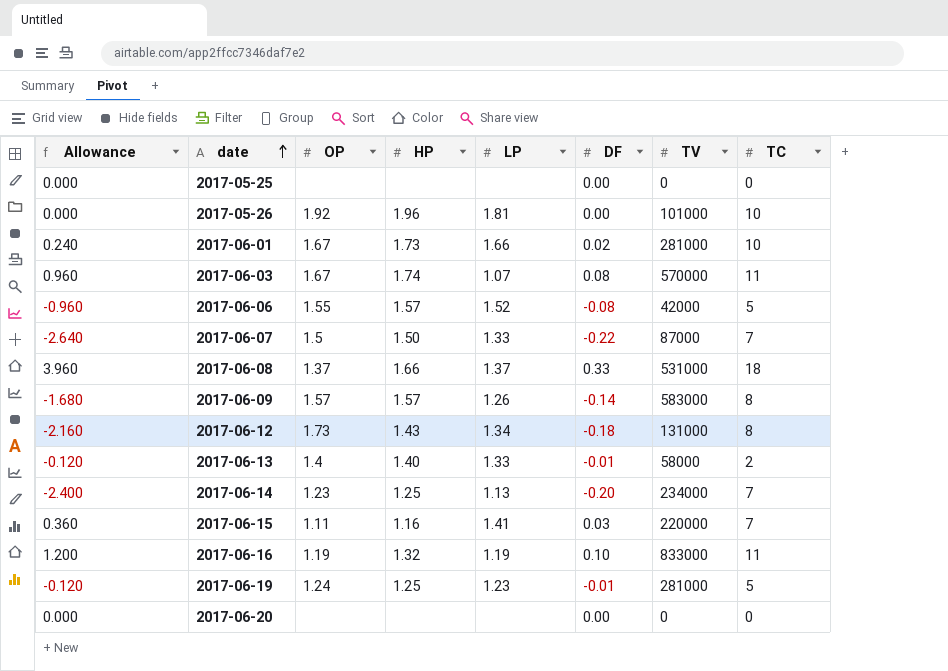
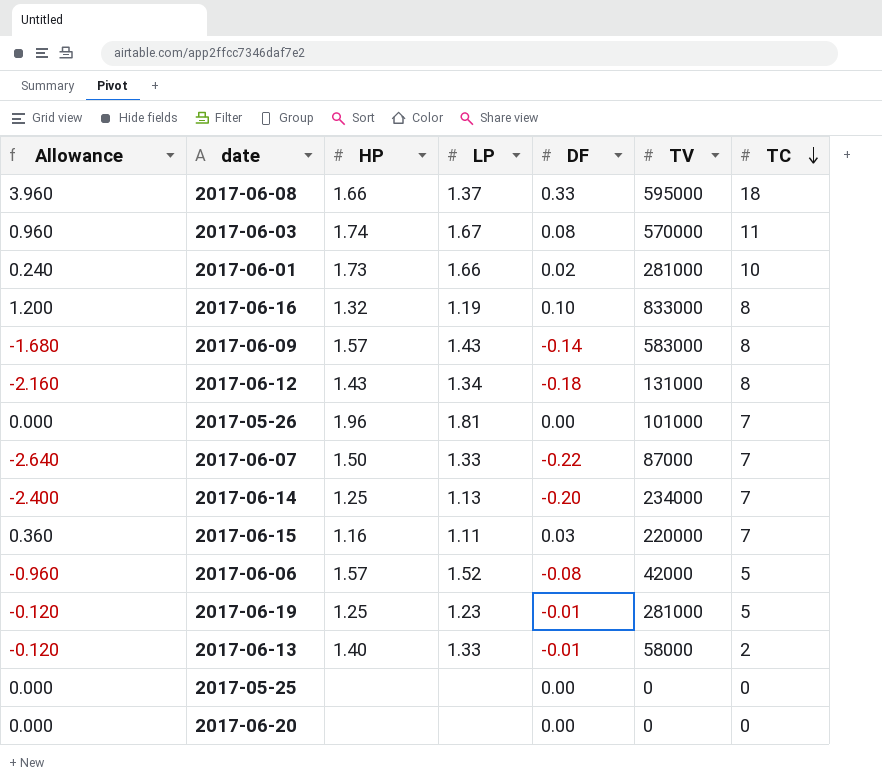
row order: date ascending -> TC descending
column OP | position: 3 -> none
2017-06-08 | TV: 531000 -> 595000
2017-06-03 | LP: 1.07 -> 1.67
2017-06-16 | TC: 11 -> 8
2017-06-09 | LP: 1.26 -> 1.43
2017-05-26 | TC: 10 -> 7
2017-06-15 | LP: 1.41 -> 1.11

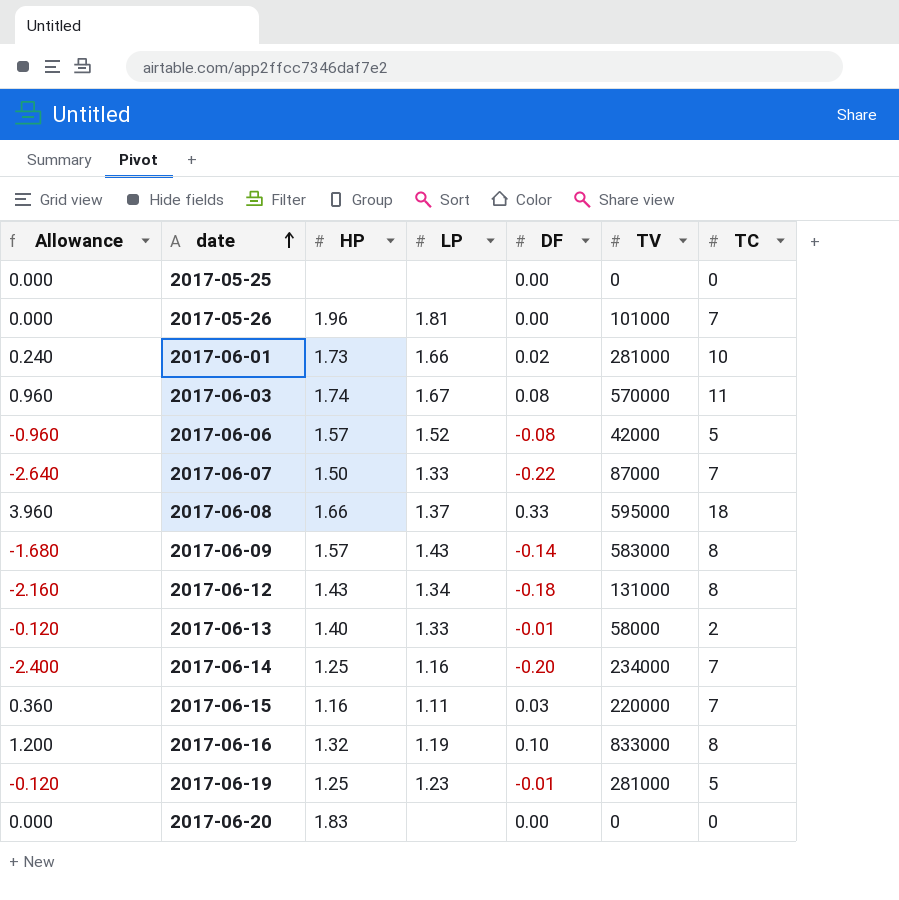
row order: TC descending -> date ascending
2017-06-14 | LP: 1.13 -> 1.16
2017-06-20 | HP: none -> 1.83

